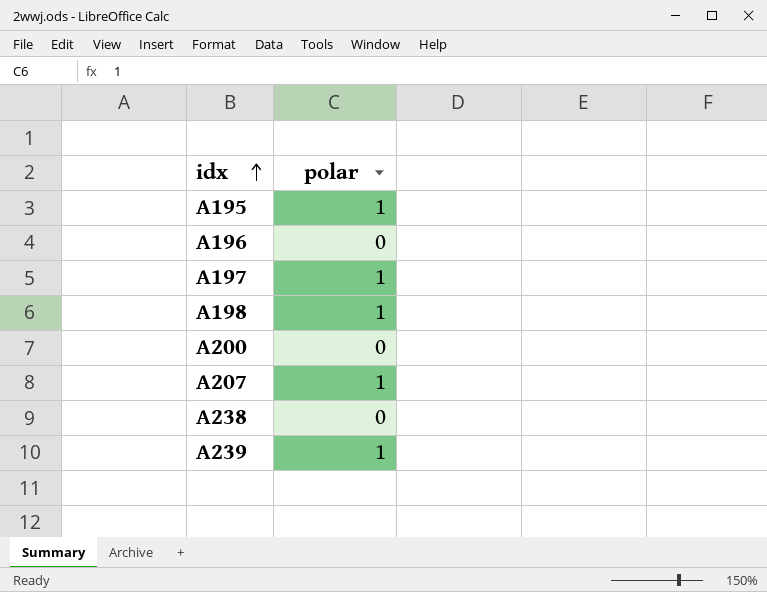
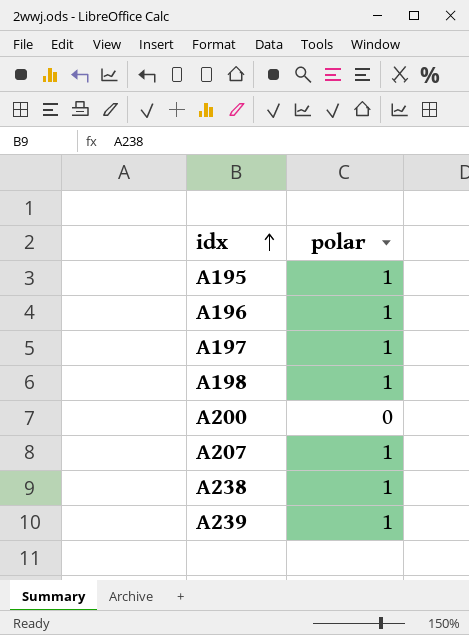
A196 | polar: 0 -> 1
A238 | polar: 0 -> 1

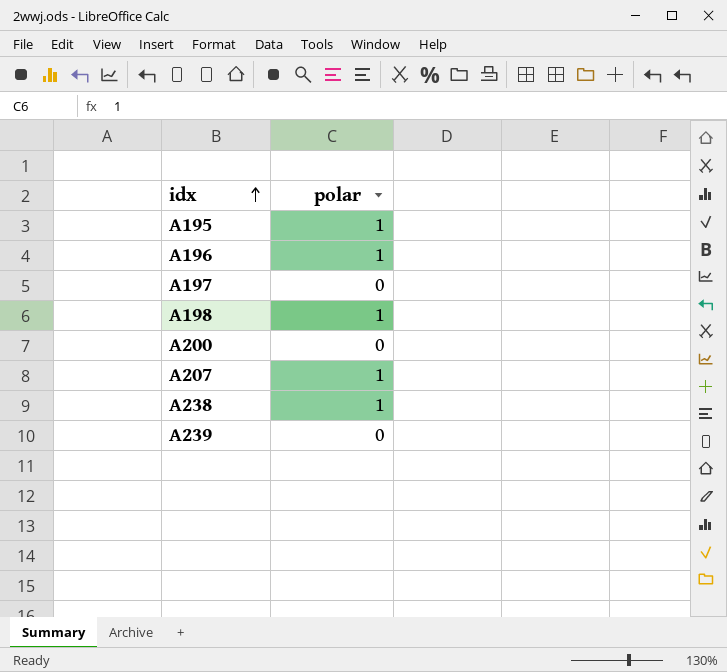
A197 | polar: 1 -> 0
A239 | polar: 1 -> 0

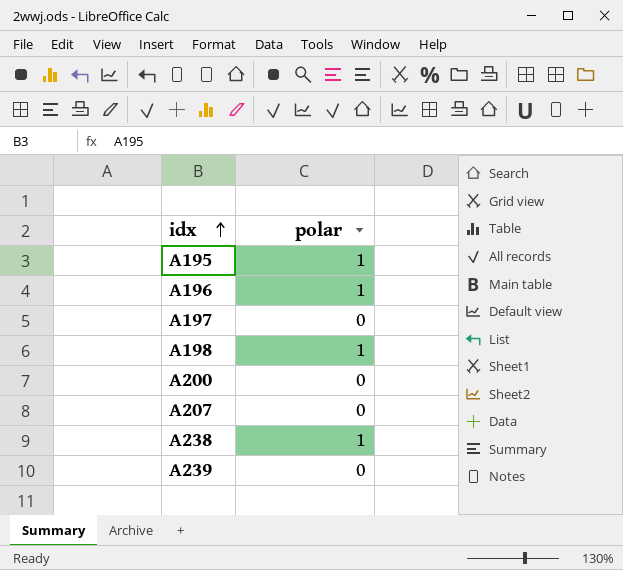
A207 | polar: 1 -> 0

